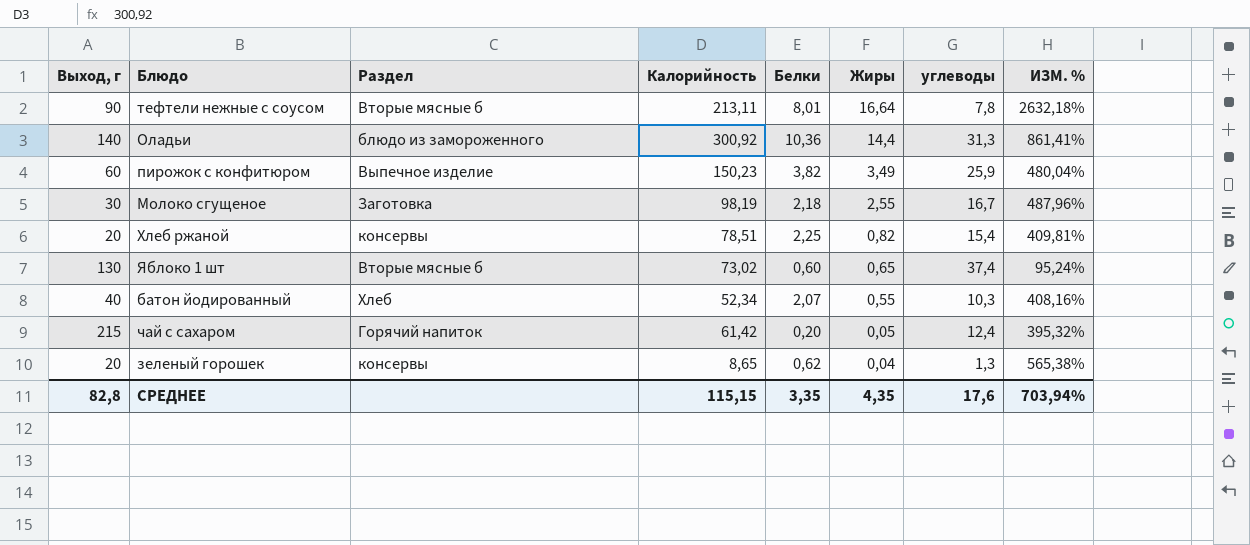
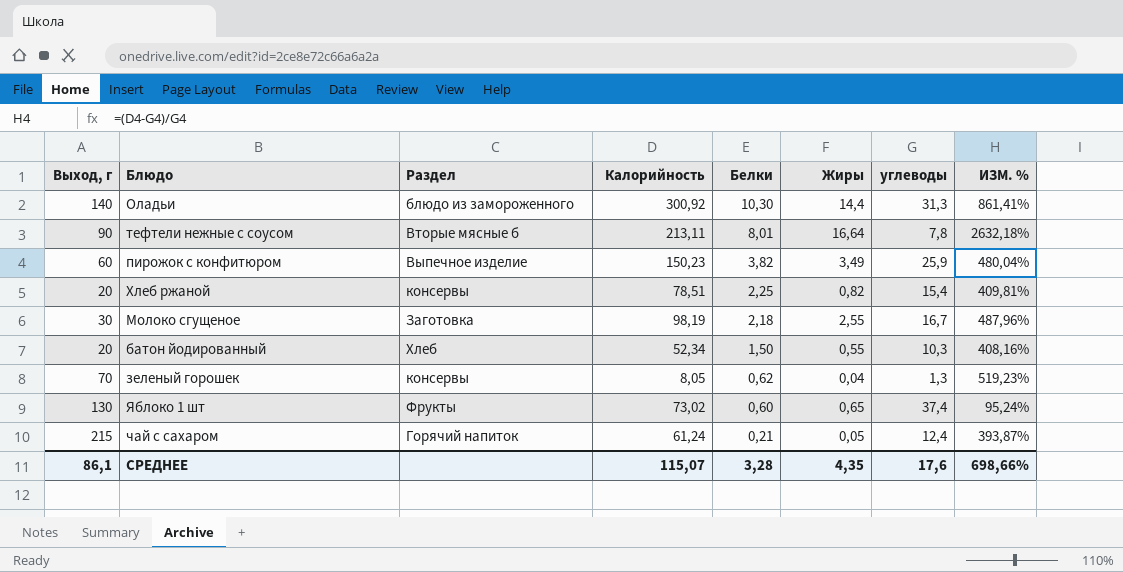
row order: Жиры descending -> Белки descending
Оладьи | Белки: 10,36 -> 10,30
батон йодированный | Выход, г: 40 -> 20
батон йодированный | Белки: 2,07 -> 1,50
зеленый горошек | Выход, г: 20 -> 70
зеленый горошек | Калорийность: 8,65 -> 8,05
зеленый горошек | ИЗМ. %: 565,38% -> 519,23%
Яблоко 1 шт | Раздел: Вторые мясные б -> Фрукты
чай с сахаром | Калорийность: 61,42 -> 61,24
чай с сахаром | Белки: 0,20 -> 0,21
чай с сахаром | ИЗМ. %: 395,32% -> 393,87%
СРЕДНЕЕ | Выход, г: 82,8 -> 86,1
СРЕДНЕЕ | Калорийность: 115,15 -> 115,07
СРЕДНЕЕ | Белки: 3,35 -> 3,28
СРЕДНЕЕ | ИЗМ. %: 703,94% -> 698,66%

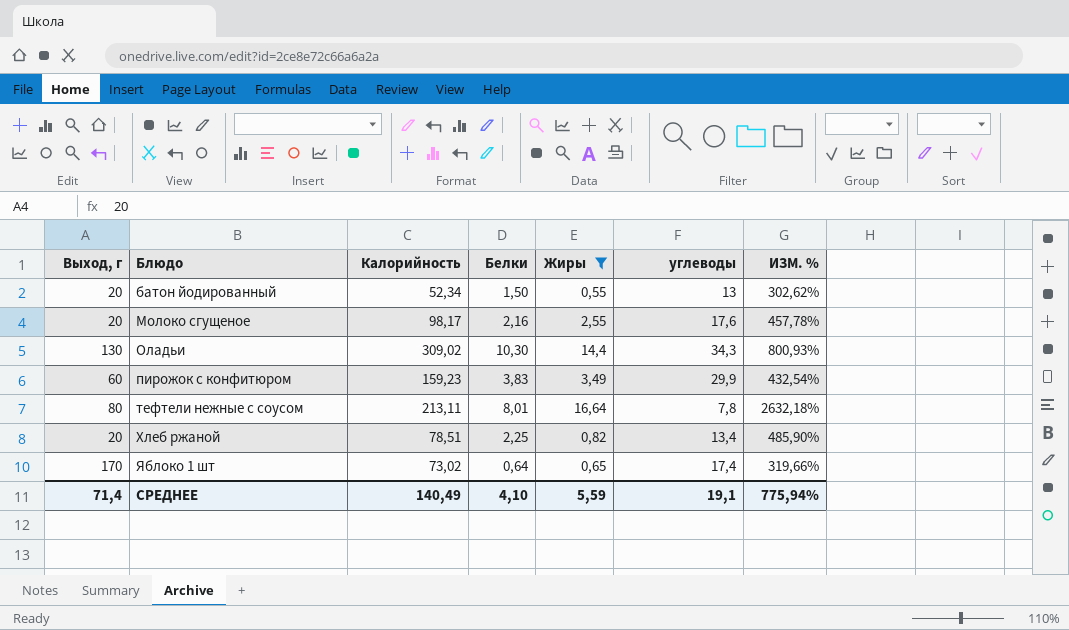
filter: none -> Жиры >= 0,55
row order: Белки descending -> Блюдо ascending
column Раздел | position: 3 -> none
батон йодированный | углеводы: 10,3 -> 13
батон йодированный | ИЗМ. %: 408,16% -> 302,62%
Молоко сгущеное | Выход, г: 30 -> 20
Молоко сгущеное | Калорийность: 98,19 -> 98,17
Молоко сгущеное | Белки: 2,18 -> 2,16
Молоко сгущеное | углеводы: 16,7 -> 17,6
Молоко сгущеное | ИЗМ. %: 487,96% -> 457,78%
Оладьи | Выход, г: 140 -> 130
Оладьи | Калорийность: 300,92 -> 309,02
Оладьи | углеводы: 31,3 -> 34,3
Оладьи | ИЗМ. %: 861,41% -> 800,93%
пирожок с конфитюром | Калорийность: 150,23 -> 159,23
пирожок с конфитюром | Белки: 3,82 -> 3,83
пирожок с конфитюром | углеводы: 25,9 -> 29,9
пирожок с конфитюром | ИЗМ. %: 480,04% -> 432,54%
тефтели нежные с соусом | Выход, г: 90 -> 80
Хлеб ржаной | углеводы: 15,4 -> 13,4
Хлеб ржаной | ИЗМ. %: 409,81% -> 485,90%
Яблоко 1 шт | Выход, г: 130 -> 170
Яблоко 1 шт | Белки: 0,60 -> 0,64
Яблоко 1 шт | углеводы: 37,4 -> 17,4
Яблоко 1 шт | ИЗМ. %: 95,24% -> 319,66%
СРЕДНЕЕ | Выход, г: 86,1 -> 71,4
СРЕДНЕЕ | Калорийность: 115,07 -> 140,49
СРЕДНЕЕ | Белки: 3,28 -> 4,10
СРЕДНЕЕ | Жиры: 4,35 -> 5,59
СРЕДНЕЕ | углеводы: 17,6 -> 19,1
СРЕДНЕЕ | ИЗМ. %: 698,66% -> 775,94%

